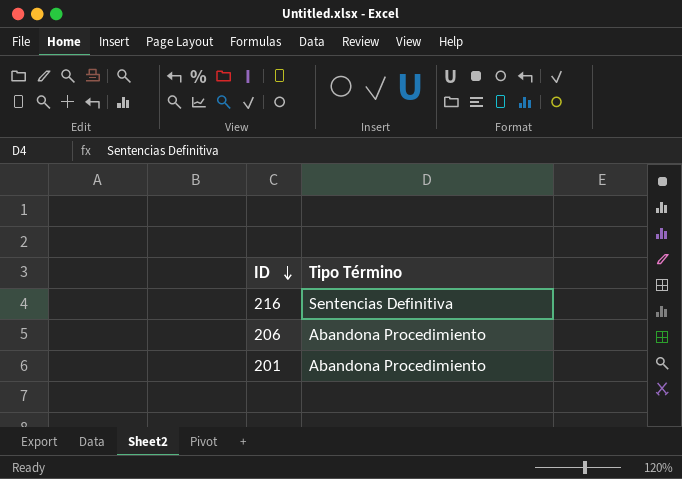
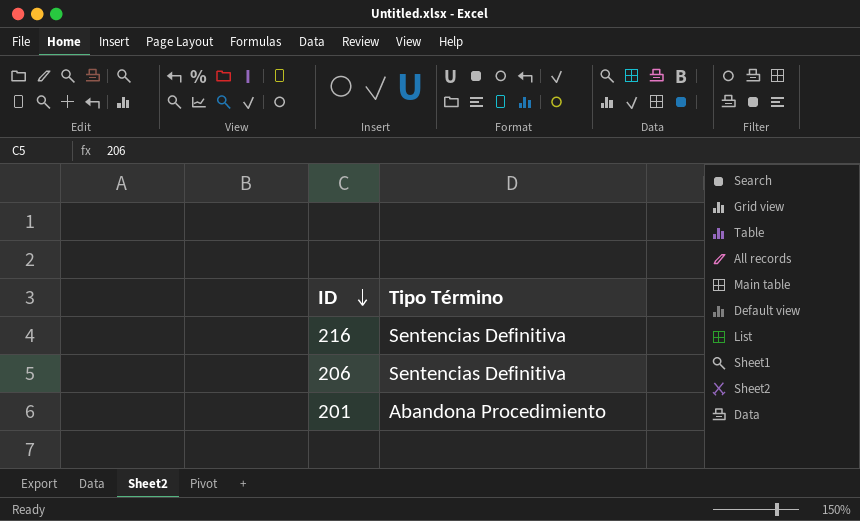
206 | Tipo Término: Abandona Procedimiento -> Sentencias Definitiva

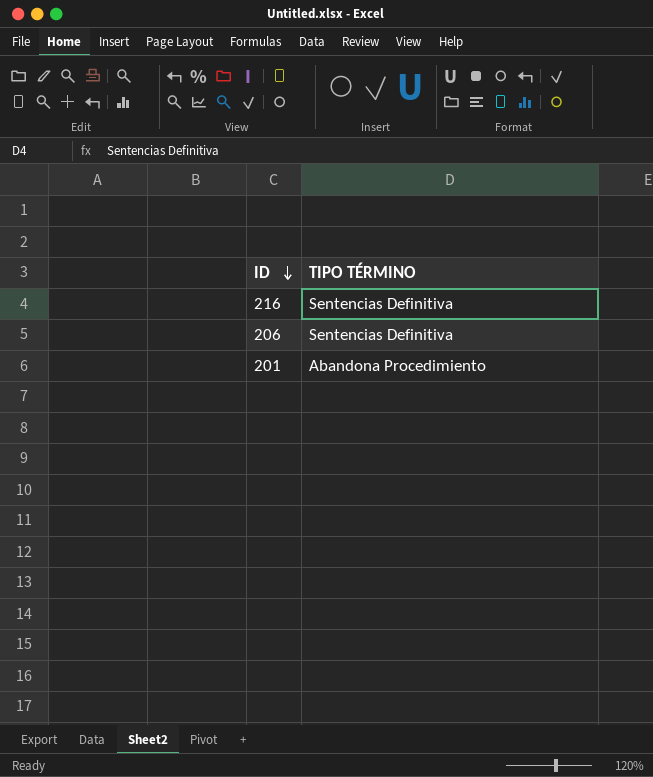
column name: Tipo Término -> TIPO TÉRMINO

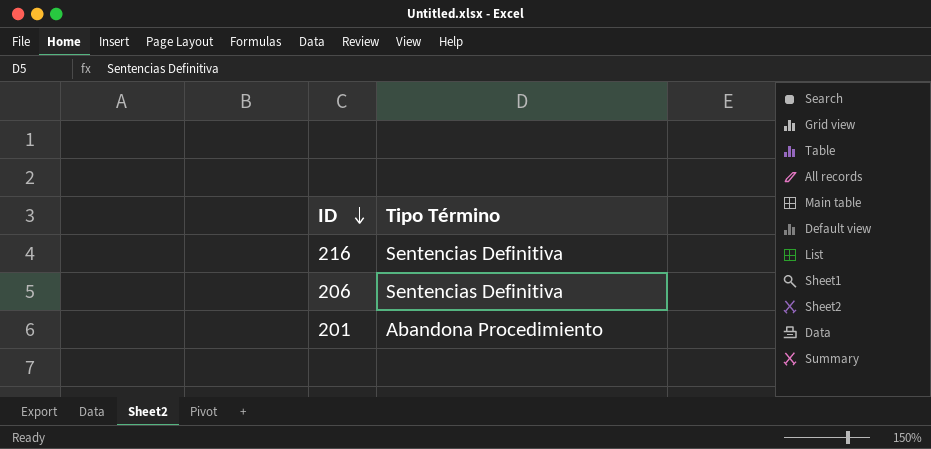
column name: TIPO TÉRMINO -> Tipo Término

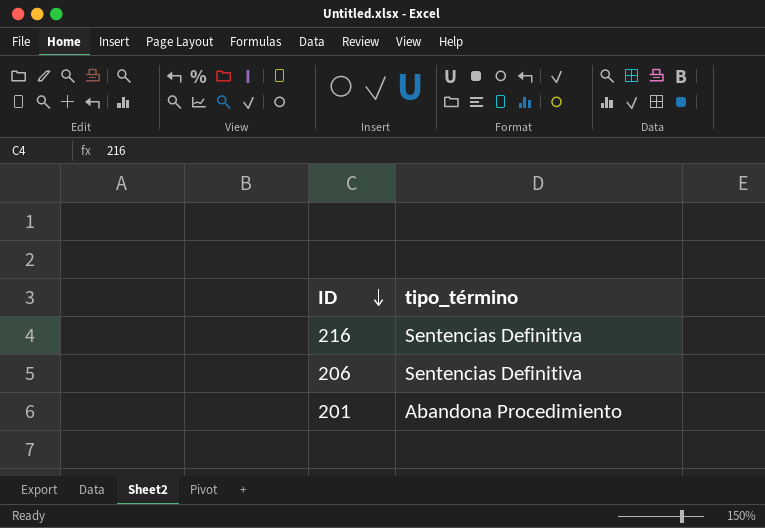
column name: Tipo Término -> tipo_término

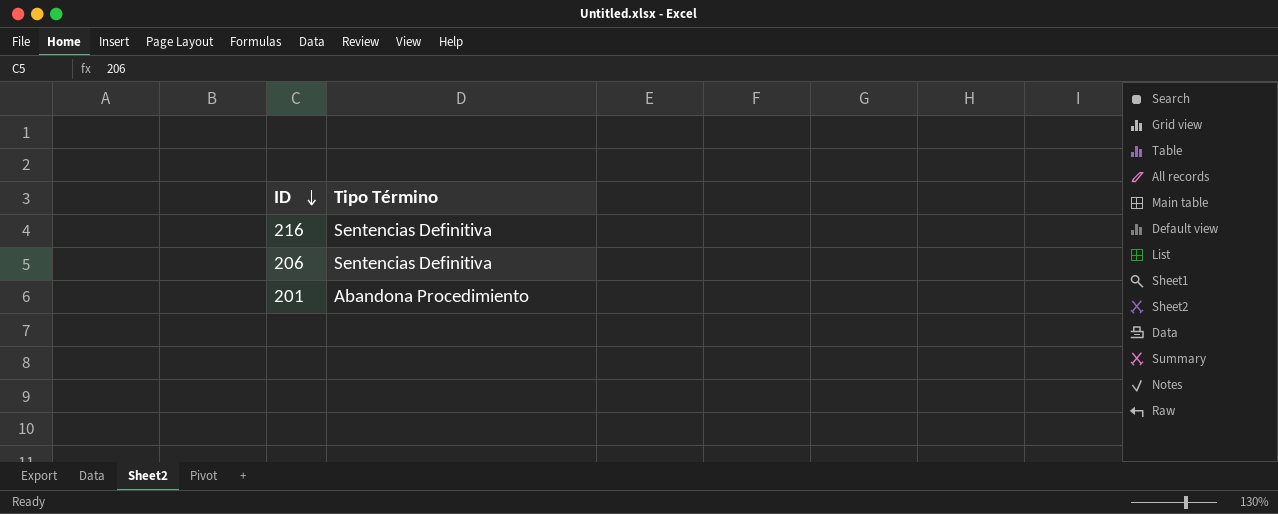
column name: tipo_término -> Tipo Término

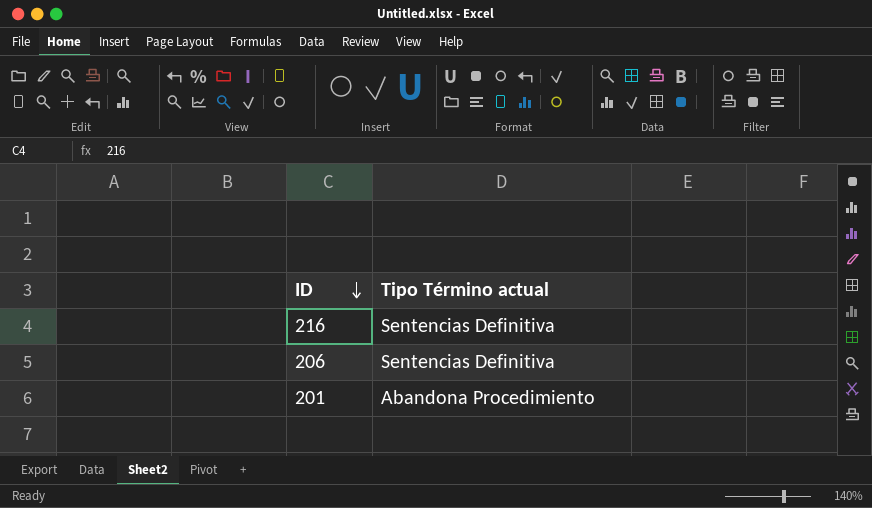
column name: Tipo Término -> Tipo Término actual

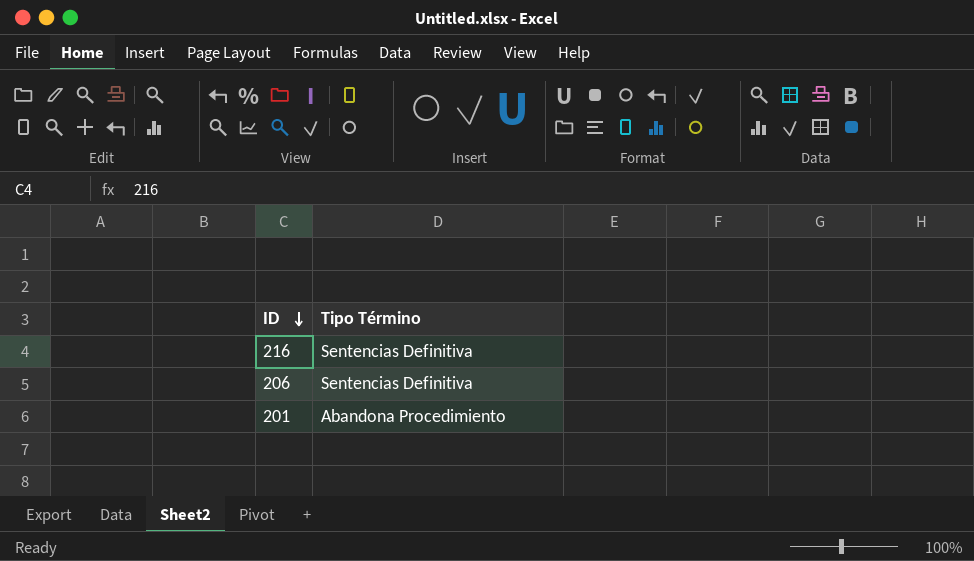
column name: Tipo Término actual -> Tipo Término

